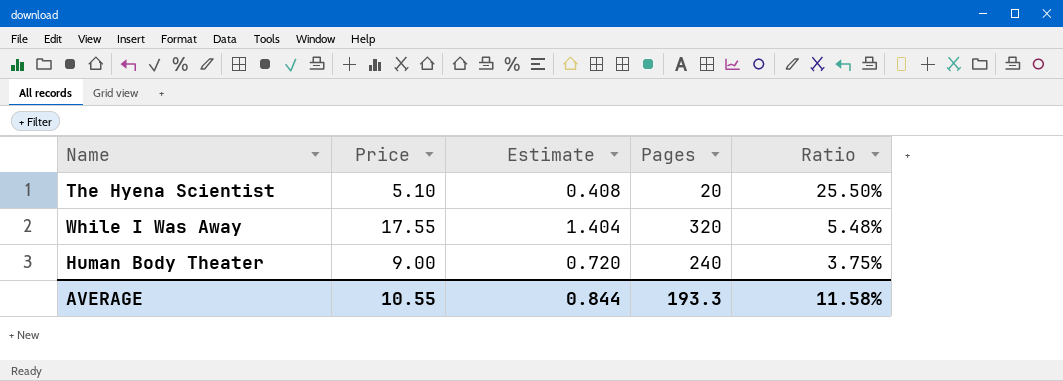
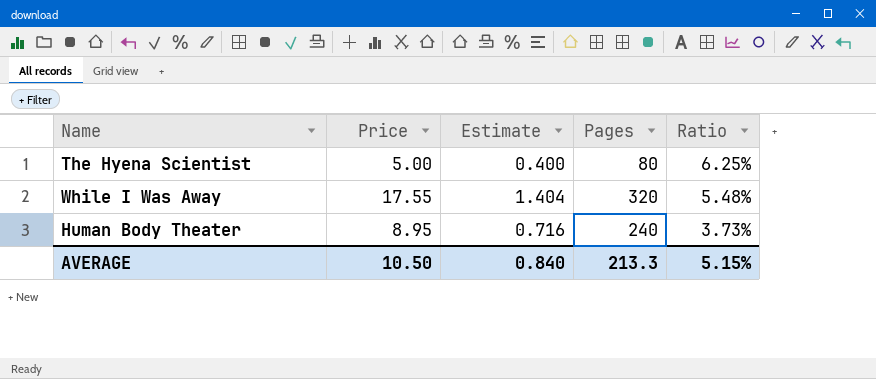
The Hyena Scientist | Price: 5.10 -> 5.00
The Hyena Scientist | Estimate: 0.408 -> 0.400
The Hyena Scientist | Pages: 20 -> 80
The Hyena Scientist | Ratio: 25.50% -> 6.25%
Human Body Theater | Price: 9.00 -> 8.95
Human Body Theater | Estimate: 0.720 -> 0.716
Human Body Theater | Ratio: 3.75% -> 3.73%
AVERAGE | Price: 10.55 -> 10.50
AVERAGE | Estimate: 0.844 -> 0.840
AVERAGE | Pages: 193.3 -> 213.3
AVERAGE | Ratio: 11.58% -> 5.15%

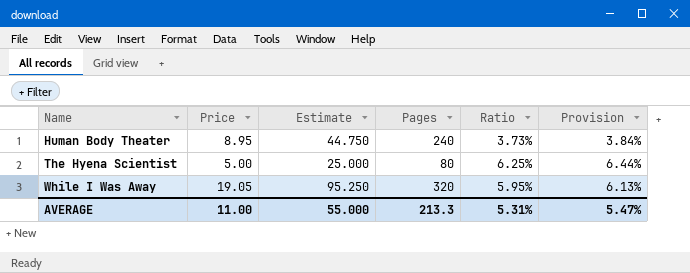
row order: Ratio descending -> Name ascending
column Estimate | formula: [Price] * 0.08 -> [Price] * 5
column Provision | formula: none -> [Ratio] * 1.03
While I Was Away | Price: 17.55 -> 19.05
While I Was Away | Ratio: 5.48% -> 5.95%
AVERAGE | Price: 10.50 -> 11.00
AVERAGE | Estimate: 0.840 -> 55.000
AVERAGE | Ratio: 5.15% -> 5.31%

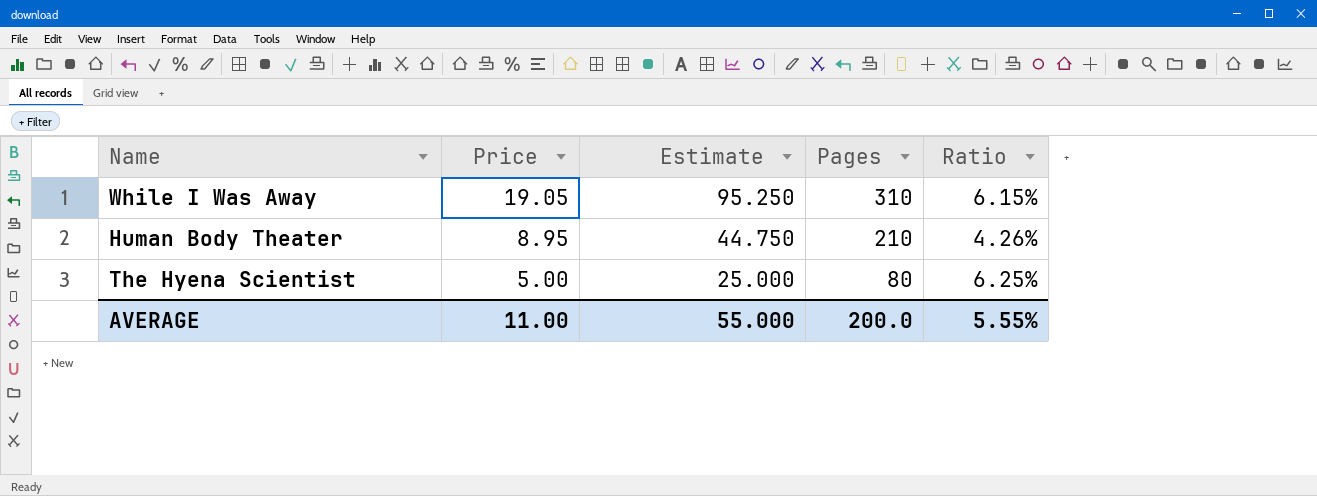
row order: Name ascending -> Price descending
column Provision | formula: [Ratio] * 1.03 -> none
While I Was Away | Pages: 320 -> 310
While I Was Away | Ratio: 5.95% -> 6.15%
Human Body Theater | Pages: 240 -> 210
Human Body Theater | Ratio: 3.73% -> 4.26%
AVERAGE | Pages: 213.3 -> 200.0
AVERAGE | Ratio: 5.31% -> 5.55%

